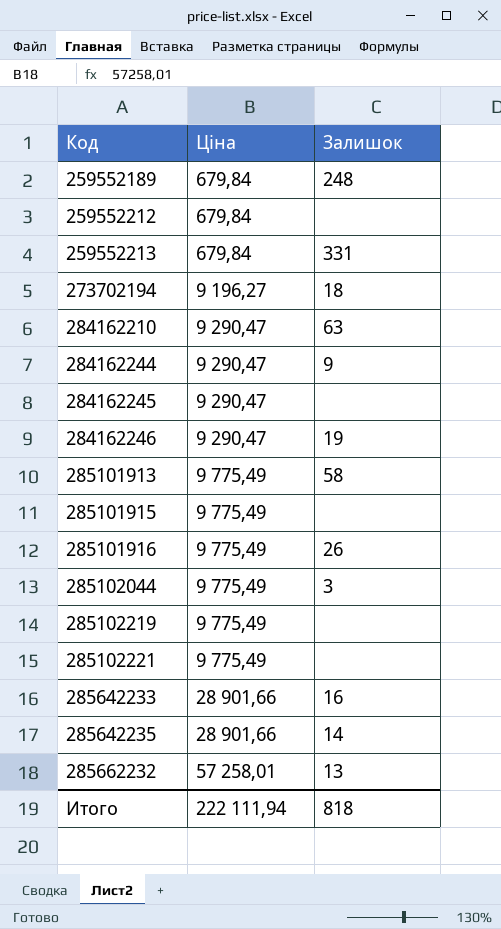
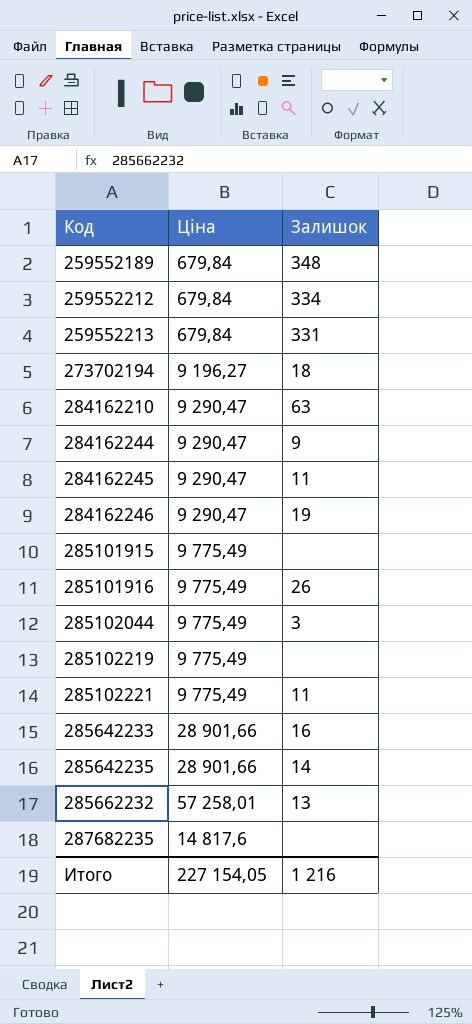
row 285101913: 9 775,49 | 58 -> none
259552189 | Залишок: 248 -> 348
259552212 | Залишок: none -> 334
284162245 | Залишок: none -> 11
285102221 | Залишок: none -> 11
row 287682235: none -> 14 817,6 | none
Итого | Ціна: 222 111,94 -> 227 154,05
Итого | Залишок: 818 -> 1 216

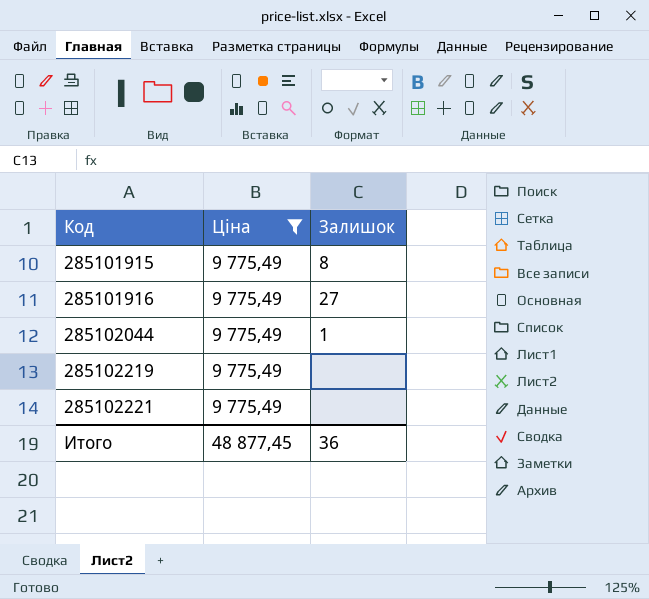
filter: none -> Ціна = 9 775,49
285101915 | Залишок: none -> 8
285101916 | Залишок: 26 -> 27
285102044 | Залишок: 3 -> 1
285102221 | Залишок: 11 -> none
Итого | Ціна: 227 154,05 -> 48 877,45
Итого | Залишок: 1 216 -> 36

